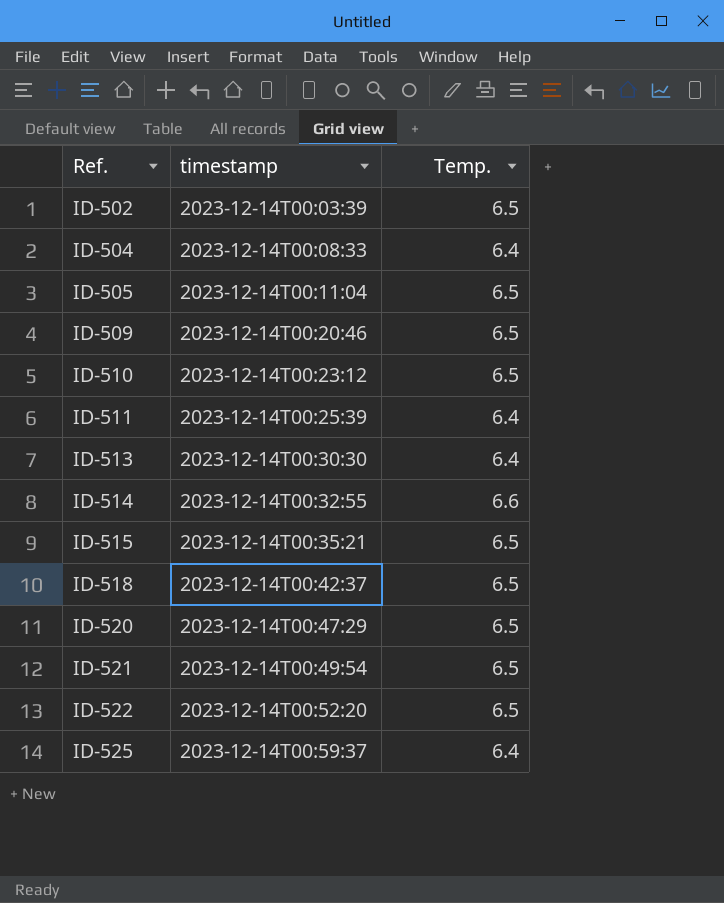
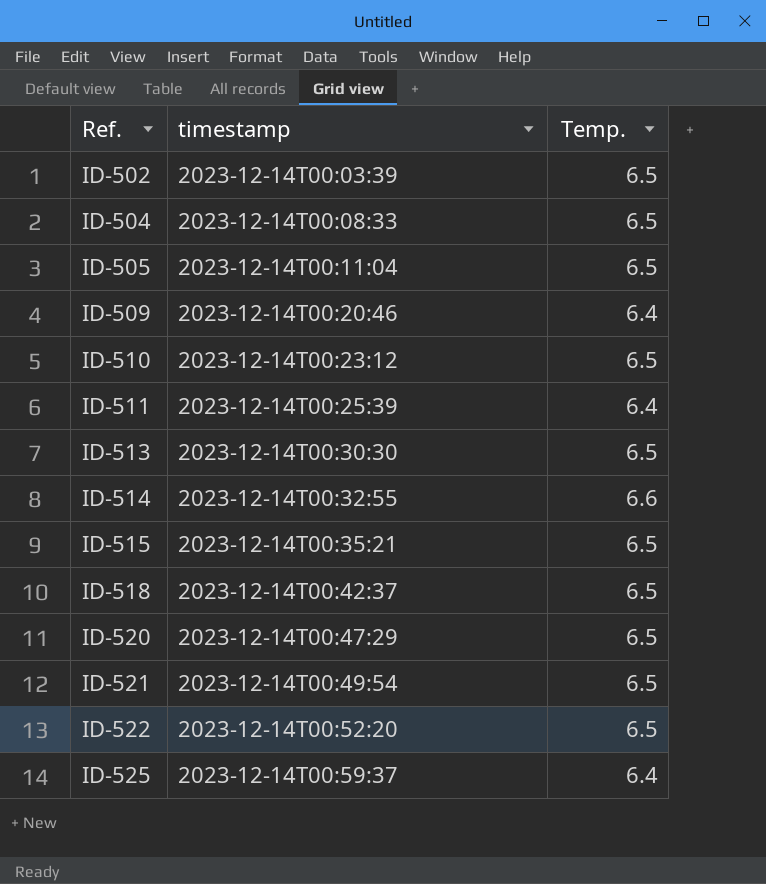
ID-504 | Temp.: 6.4 -> 6.5
ID-509 | Temp.: 6.5 -> 6.4
ID-513 | Temp.: 6.4 -> 6.5

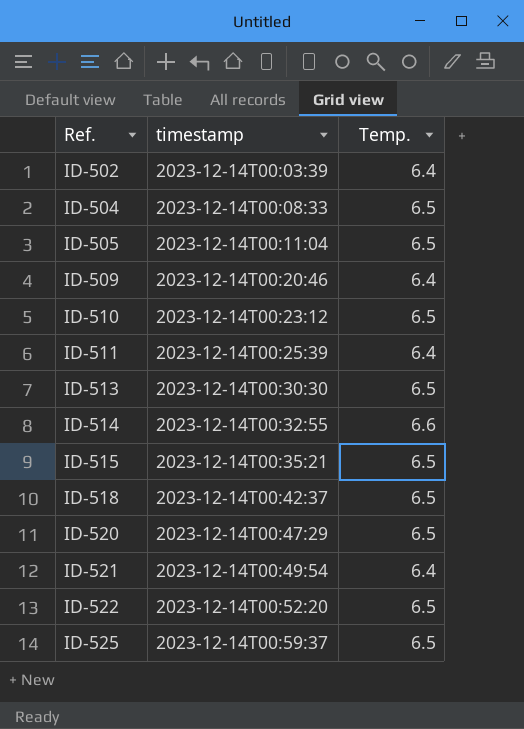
ID-502 | Temp.: 6.5 -> 6.4
ID-521 | Temp.: 6.5 -> 6.4
ID-525 | Temp.: 6.4 -> 6.5

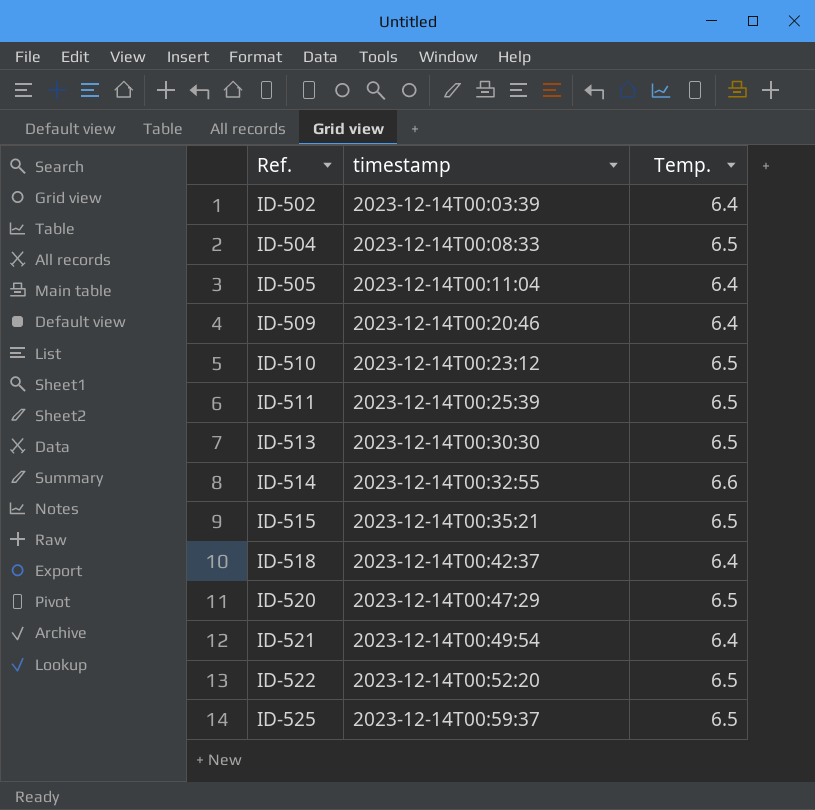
ID-505 | Temp.: 6.5 -> 6.4
ID-511 | Temp.: 6.4 -> 6.5
ID-518 | Temp.: 6.5 -> 6.4

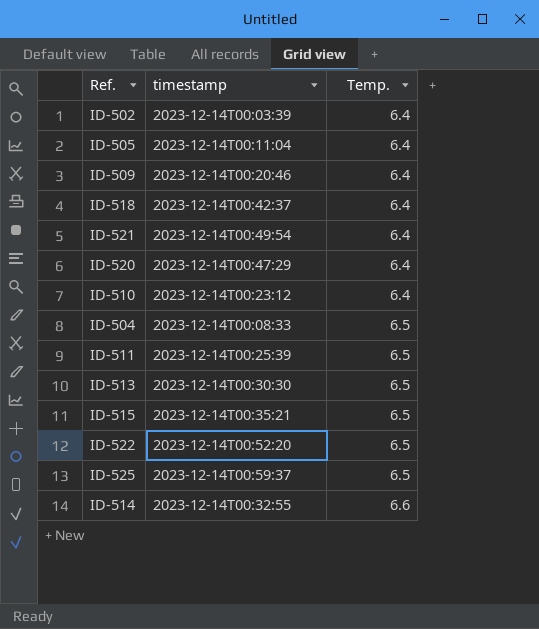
row order: Ref. ascending -> Temp. ascending
ID-520 | Temp.: 6.5 -> 6.4
ID-510 | Temp.: 6.5 -> 6.4

